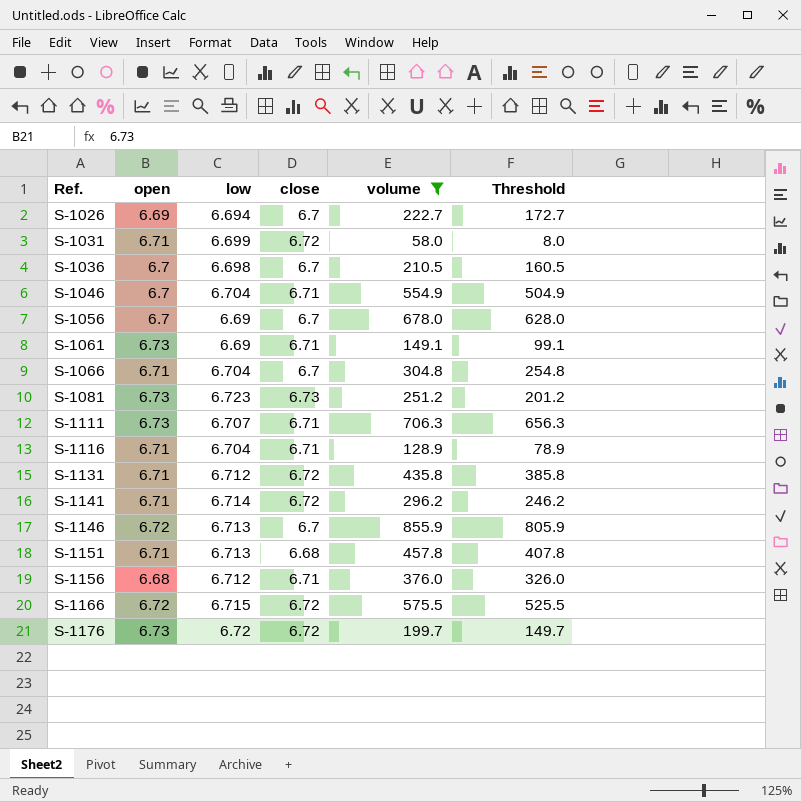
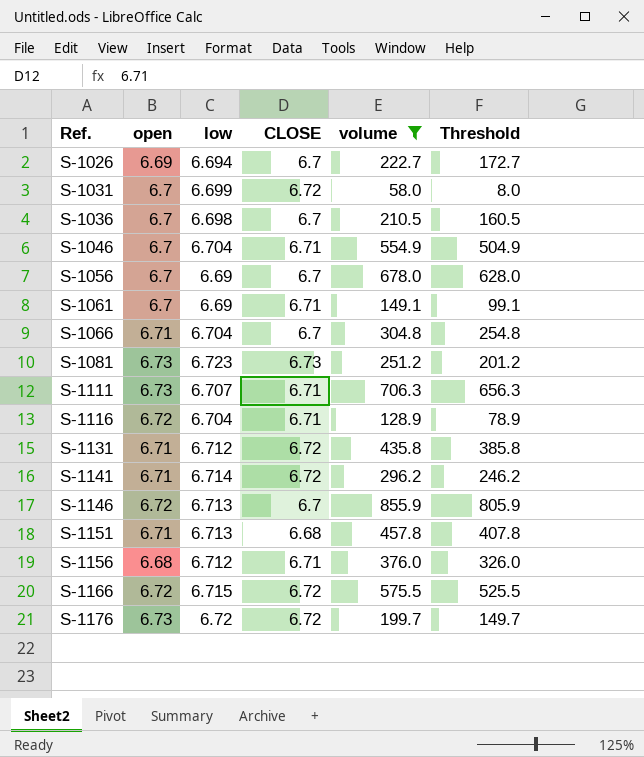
column name: close -> CLOSE
S-1031 | open: 6.71 -> 6.7
S-1061 | open: 6.73 -> 6.7
S-1116 | open: 6.71 -> 6.72

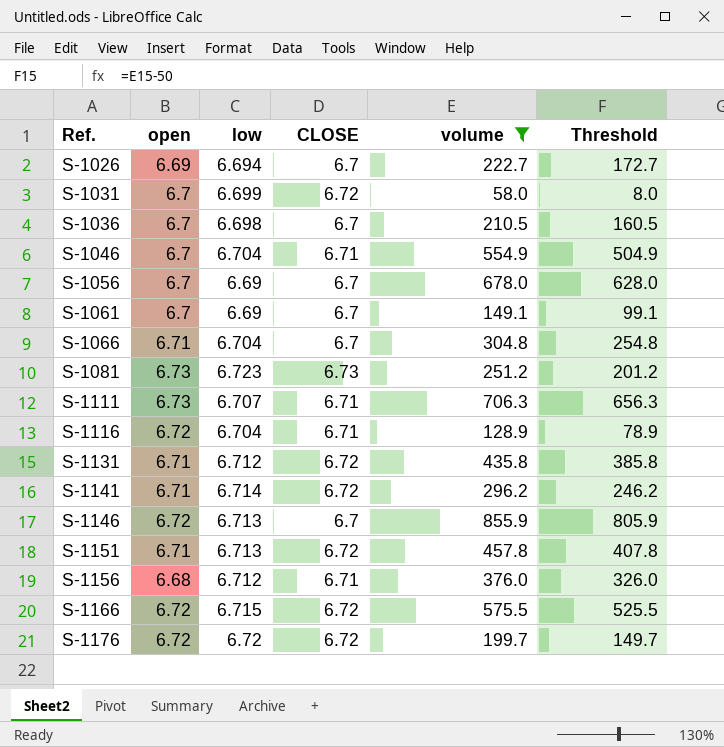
S-1061 | CLOSE: 6.71 -> 6.7
S-1151 | CLOSE: 6.68 -> 6.72
S-1176 | open: 6.73 -> 6.72

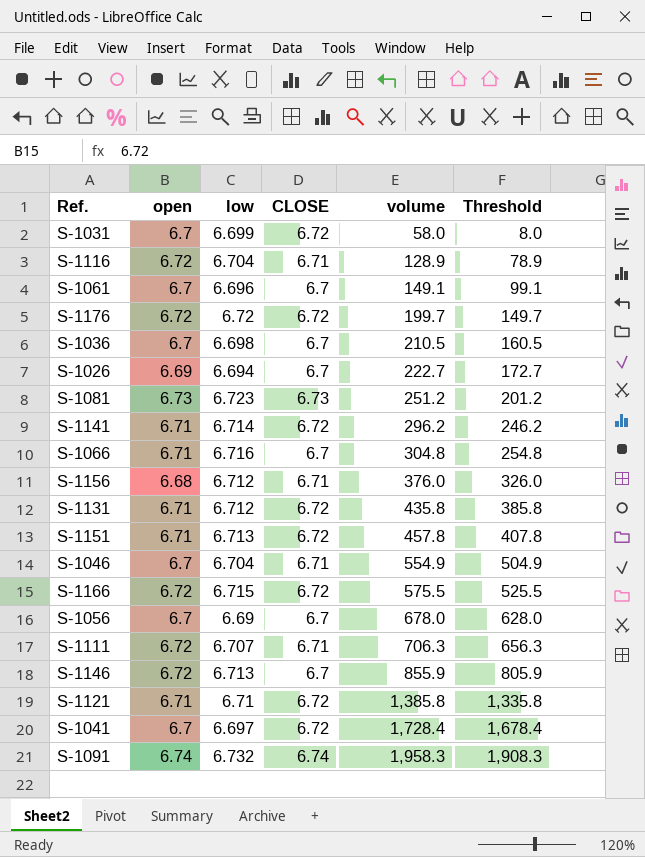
filter: volume <= 855.9 -> none
row order: Ref. ascending -> volume ascending
S-1061 | low: 6.69 -> 6.696
S-1066 | low: 6.704 -> 6.716
S-1111 | open: 6.73 -> 6.72

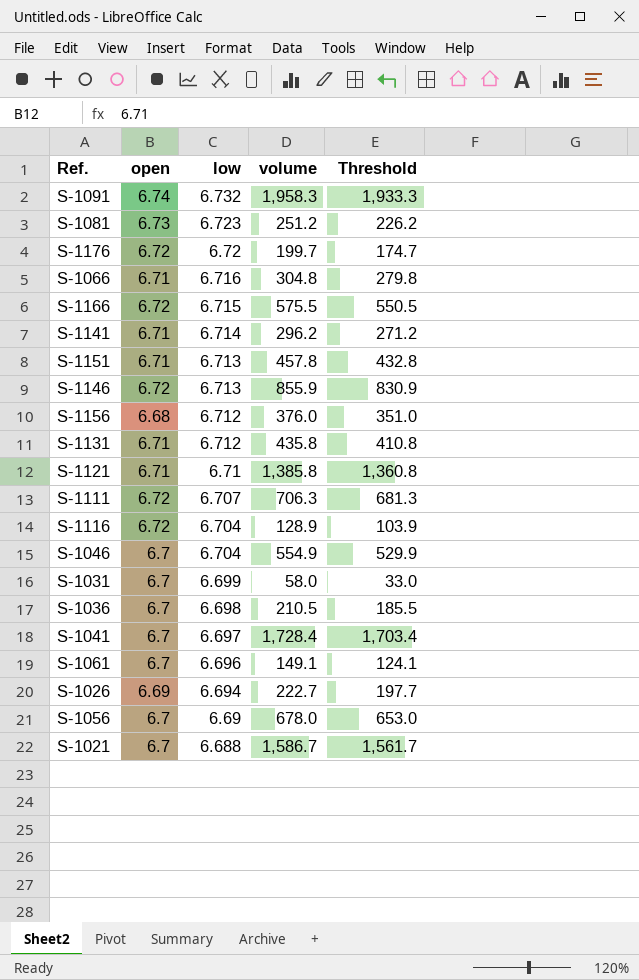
row order: volume ascending -> low descending
column CLOSE | position: 4 -> none
column Threshold | formula: [volume] - 50 -> [volume] - 25
row S-1021: none -> 6.7 | 6.688 | 1,586.7 | 1,561.7

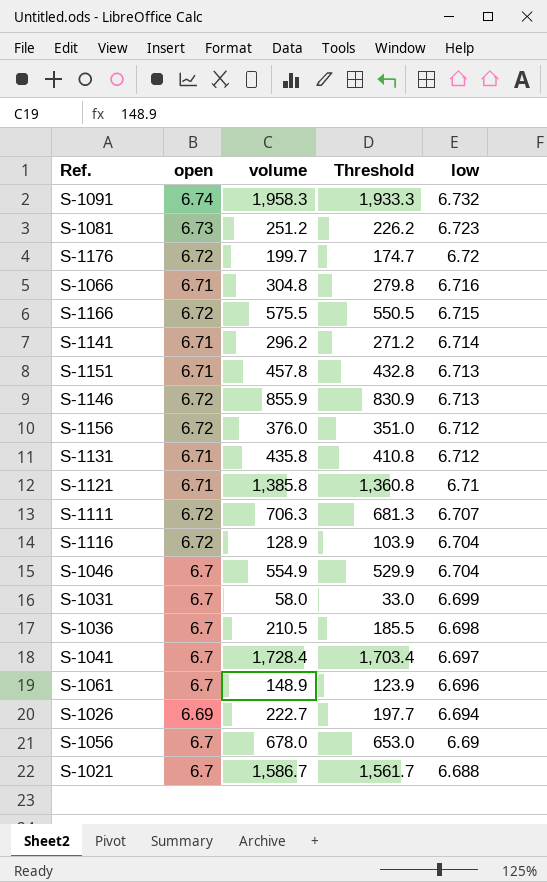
column low | position: 3 -> 5
S-1156 | open: 6.68 -> 6.72
S-1061 | volume: 149.1 -> 148.9
S-1061 | Threshold: 124.1 -> 123.9

